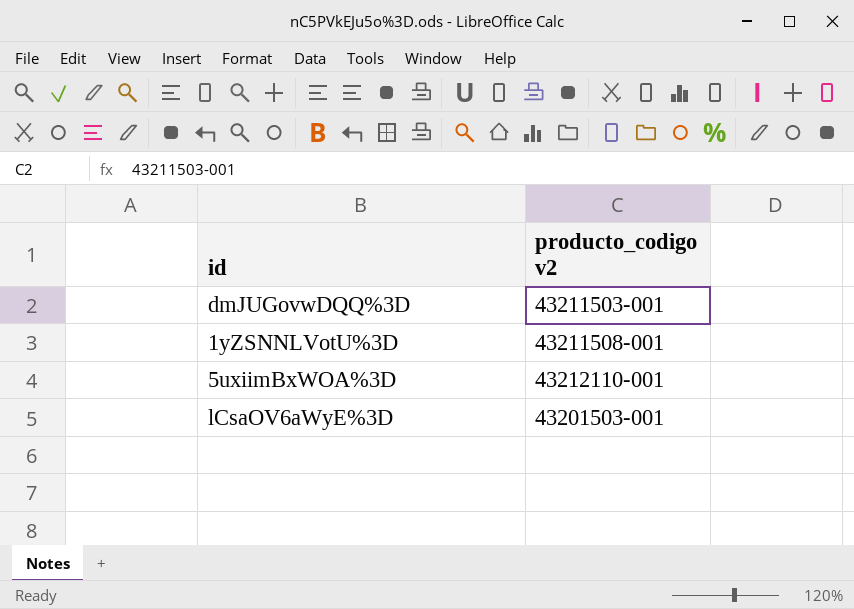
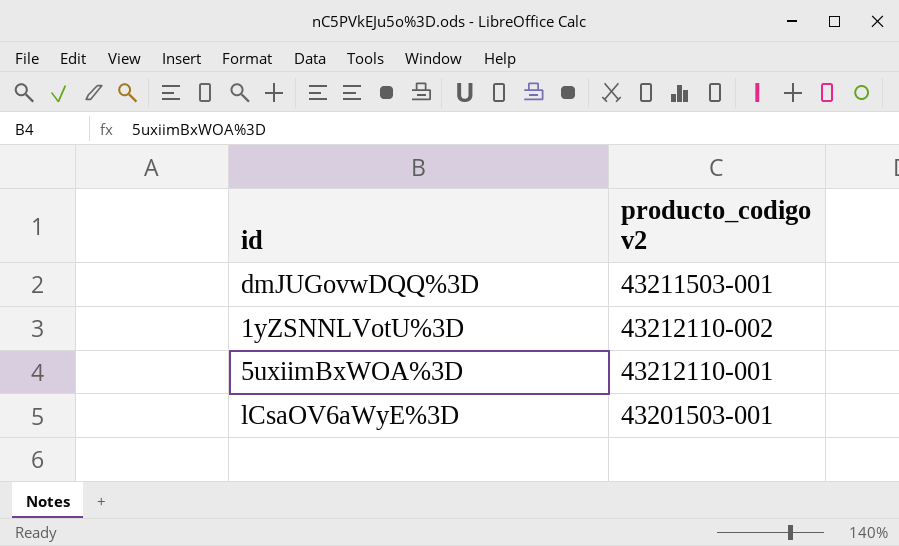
1yZSNNLVotU%3D | producto_codigo v2: 43211508-001 -> 43212110-002

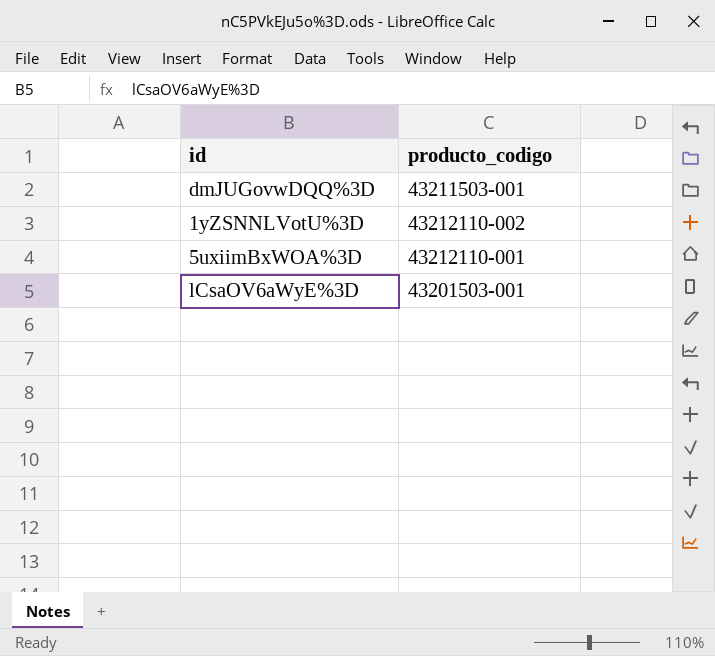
column name: producto_codigo v2 -> producto_codigo

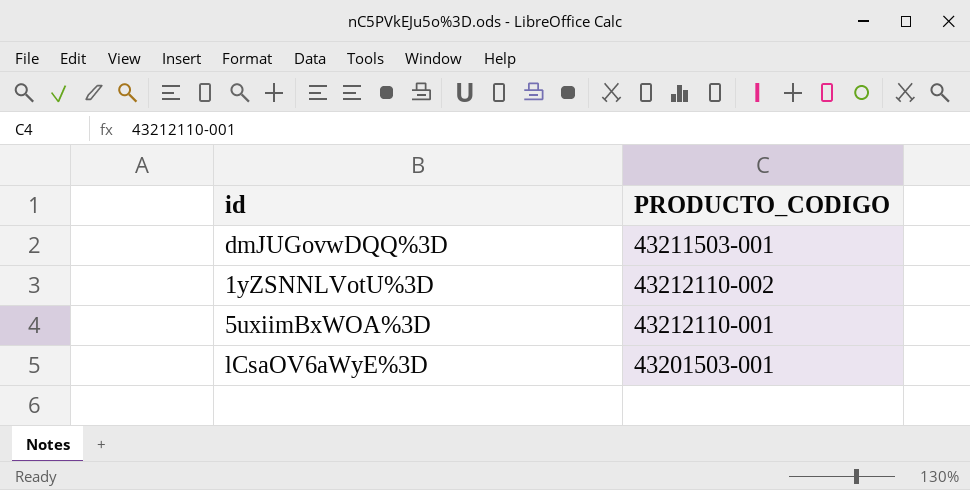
column name: producto_codigo -> PRODUCTO_CODIGO

